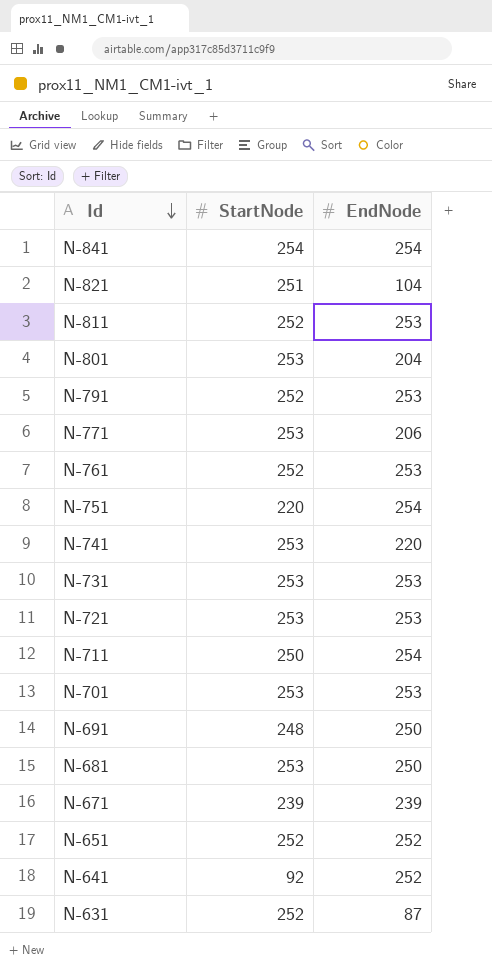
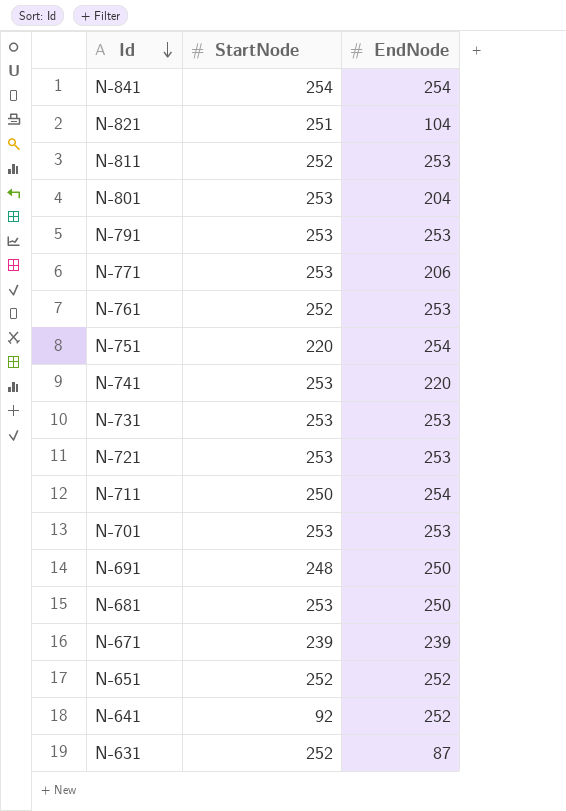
N-791 | StartNode: 252 -> 253

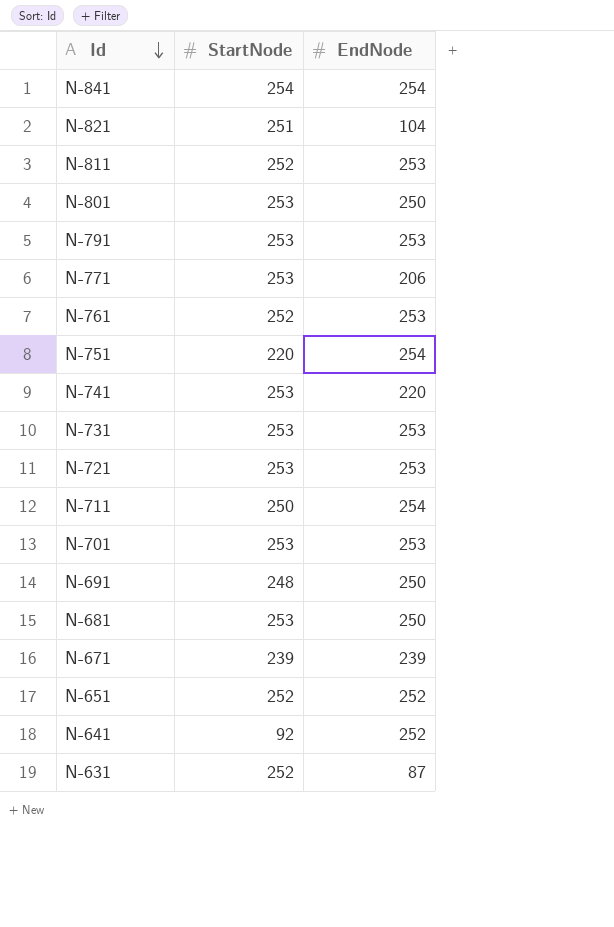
N-801 | EndNode: 204 -> 250

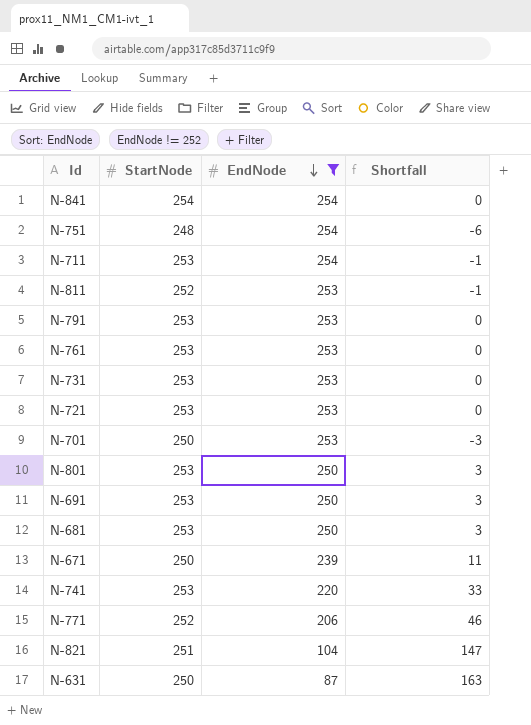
filter: none -> EndNode != 252
row order: Id descending -> EndNode descending
column Shortfall | formula: none -> [StartNode] - [EndNode]
N-751 | StartNode: 220 -> 248
N-711 | StartNode: 250 -> 253
N-761 | StartNode: 252 -> 253
N-701 | StartNode: 253 -> 250
N-691 | StartNode: 248 -> 253
N-671 | StartNode: 239 -> 250
N-771 | StartNode: 253 -> 252
N-631 | StartNode: 252 -> 250

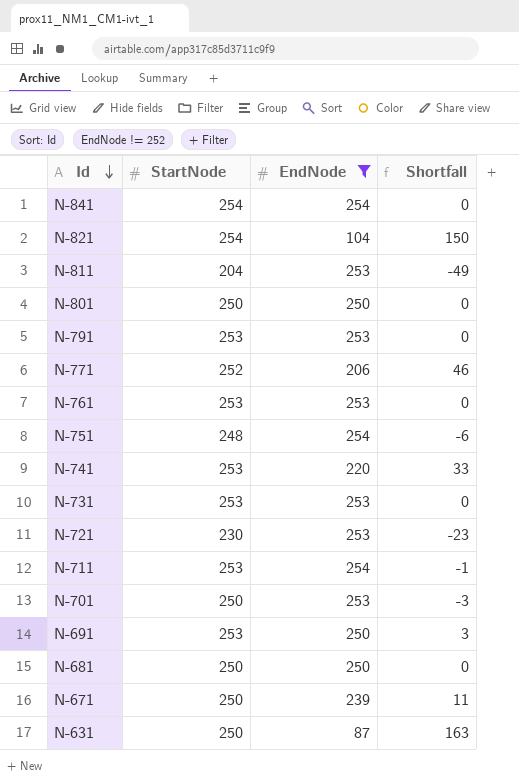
row order: EndNode descending -> Id descending
N-821 | StartNode: 251 -> 254
N-821 | Shortfall: 147 -> 150
N-811 | StartNode: 252 -> 204
N-811 | Shortfall: -1 -> -49
N-801 | StartNode: 253 -> 250
N-801 | Shortfall: 3 -> 0
N-721 | StartNode: 253 -> 230
N-721 | Shortfall: 0 -> -23
N-681 | StartNode: 253 -> 250
N-681 | Shortfall: 3 -> 0

